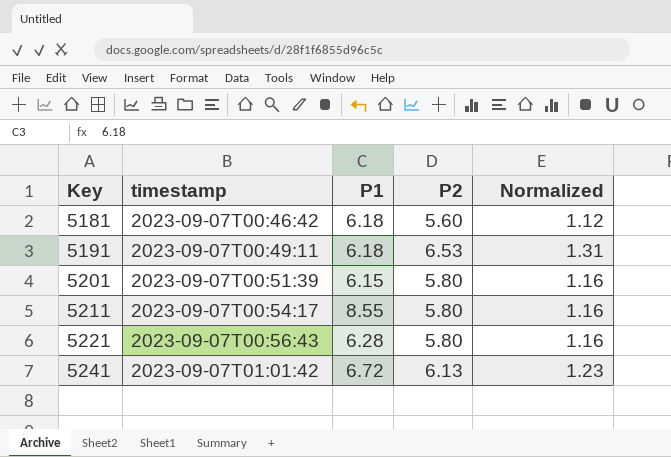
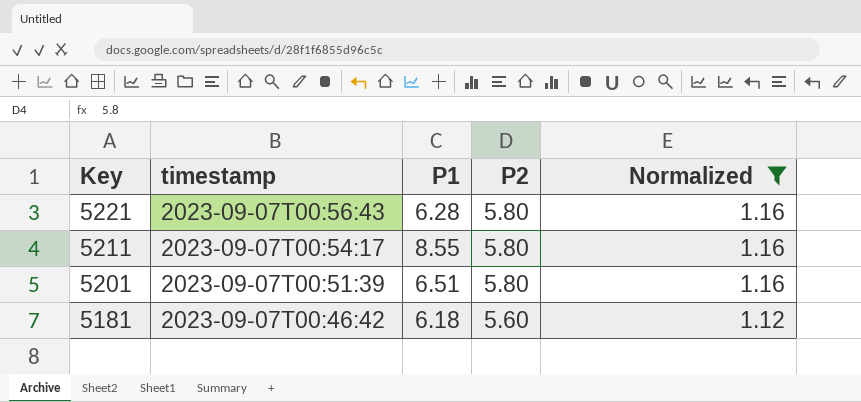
filter: none -> Normalized <= 1.16
row order: Key ascending -> Key descending
5201 | P1: 6.15 -> 6.51

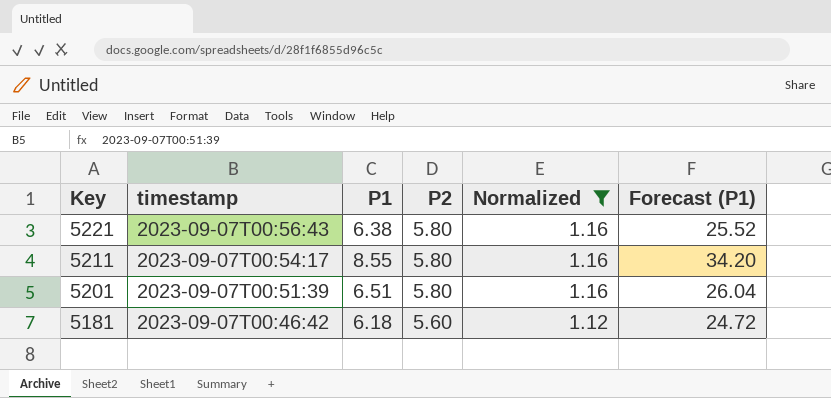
column Forecast (P1) | formula: none -> [P1] * 4
5221 | P1: 6.28 -> 6.38

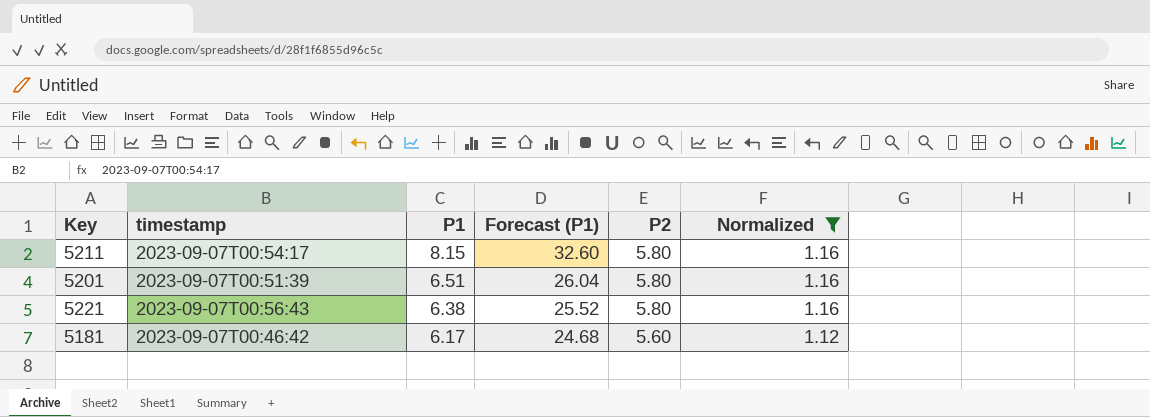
row order: Key descending -> P1 descending
column Forecast (P1) | position: 6 -> 4
5211 | P1: 8.55 -> 8.15
5211 | Forecast (P1): 34.20 -> 32.60
5181 | P1: 6.18 -> 6.17
5181 | Forecast (P1): 24.72 -> 24.68

